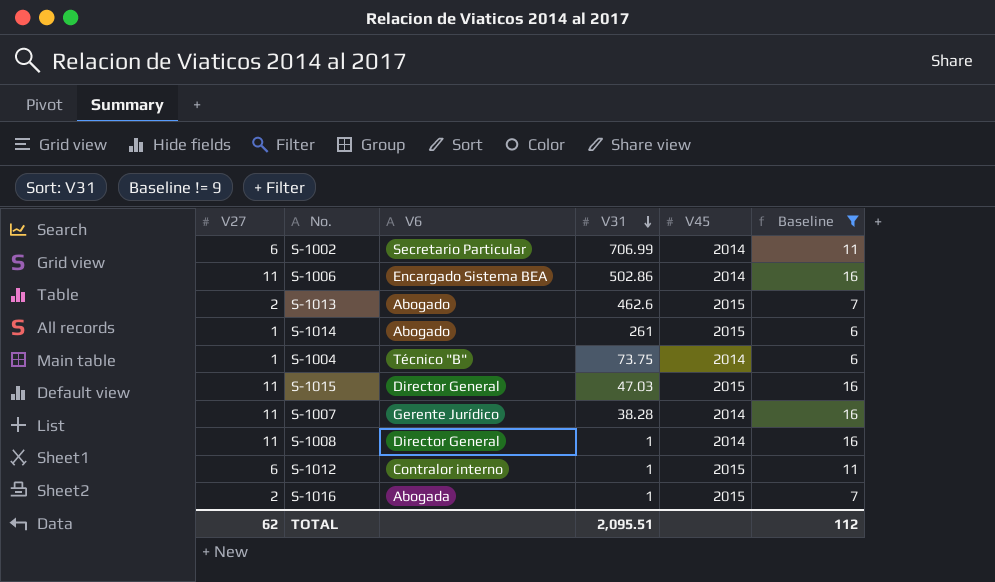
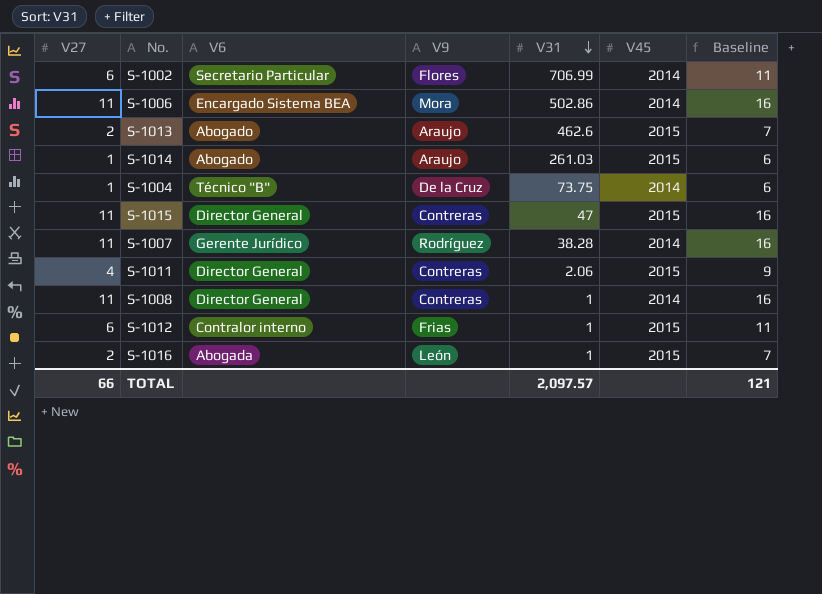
filter: Baseline != 9 -> none
column V9 | position: none -> 4
S-1014 | V31: 261 -> 261.03
S-1015 | V31: 47.03 -> 47
TOTAL | V27: 62 -> 66
TOTAL | V31: 2,095.51 -> 2,097.57
TOTAL | Baseline: 112 -> 121

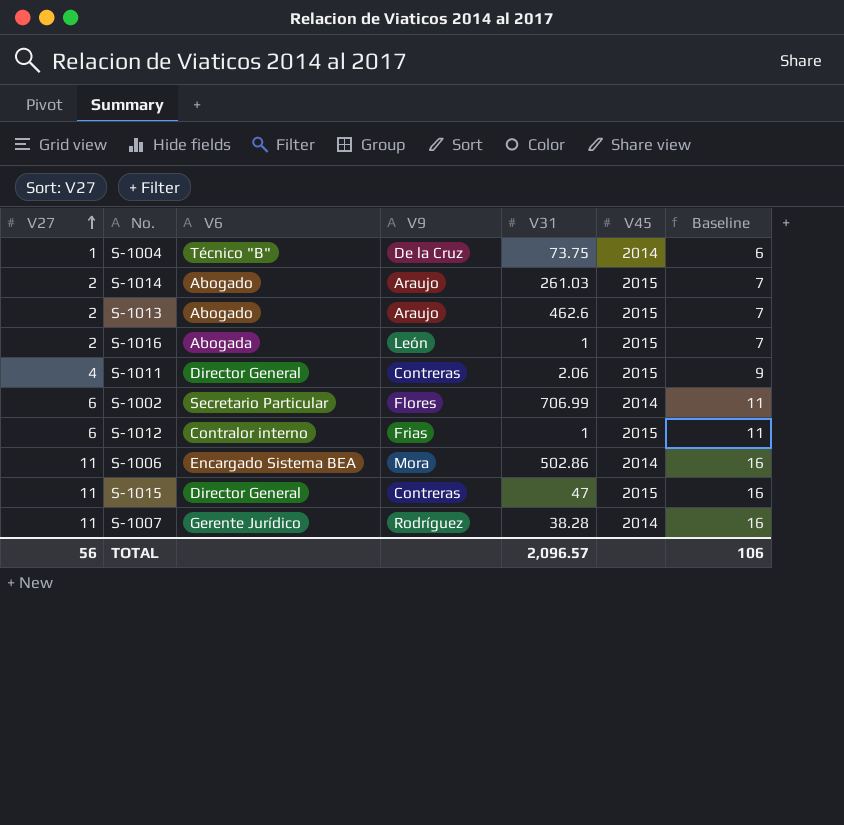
row order: V31 descending -> V27 ascending
row S-1008: 11 | Director General | Contreras | 1 | 2014 | 16 -> none
S-1014 | V27: 1 -> 2
S-1014 | Baseline: 6 -> 7
TOTAL | V27: 66 -> 56
TOTAL | V31: 2,097.57 -> 2,096.57
TOTAL | Baseline: 121 -> 106

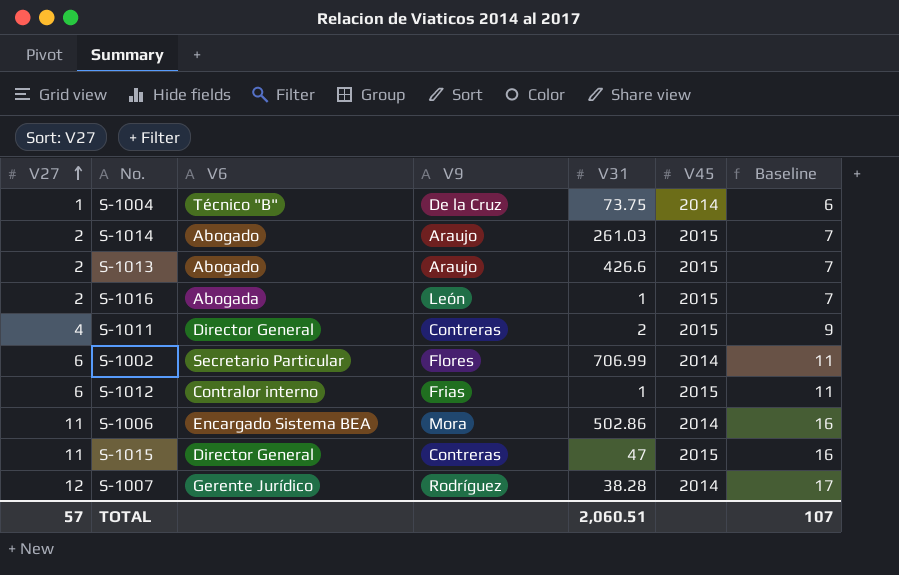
S-1013 | V31: 462.6 -> 426.6
S-1011 | V31: 2.06 -> 2
S-1007 | V27: 11 -> 12
S-1007 | Baseline: 16 -> 17
TOTAL | V27: 56 -> 57
TOTAL | V31: 2,096.57 -> 2,060.51
TOTAL | Baseline: 106 -> 107

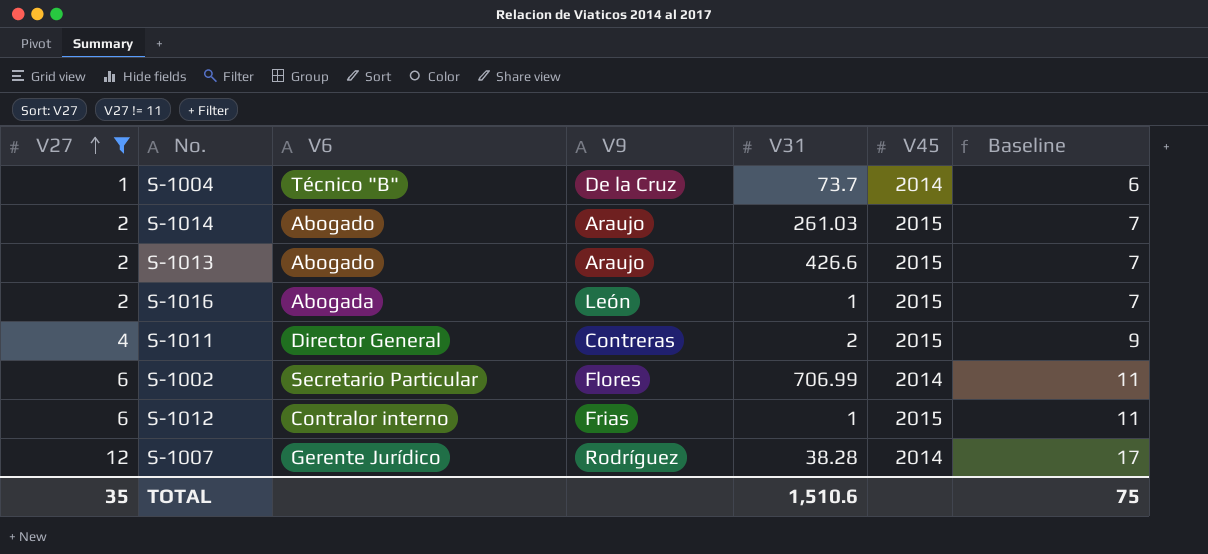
filter: none -> V27 != 11
S-1004 | V31: 73.75 -> 73.7
TOTAL | V27: 57 -> 35
TOTAL | V31: 2,060.51 -> 1,510.6
TOTAL | Baseline: 107 -> 75

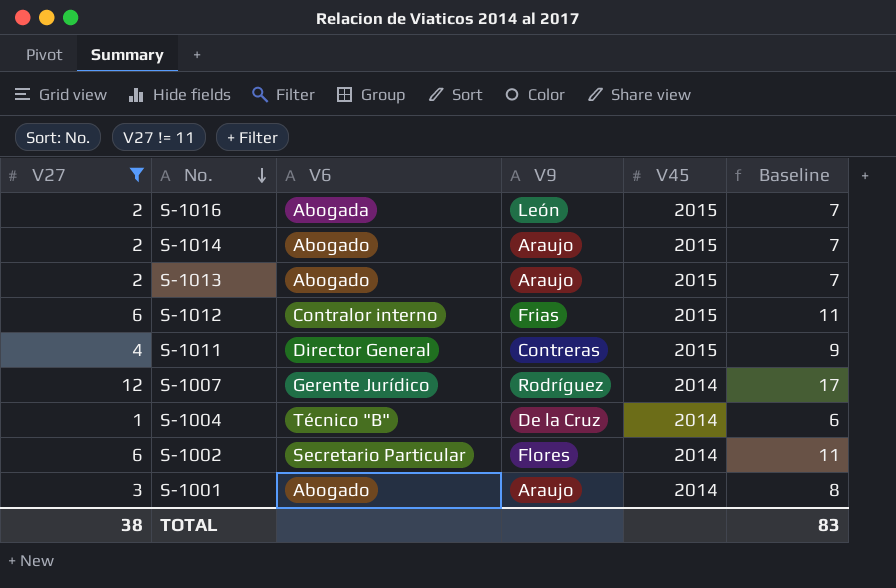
row order: V27 ascending -> No. descending
column V31 | position: 5 -> none
row S-1001: none -> 3 | Abogado | Araujo | 2014 | 8
TOTAL | V27: 35 -> 38
TOTAL | Baseline: 75 -> 83

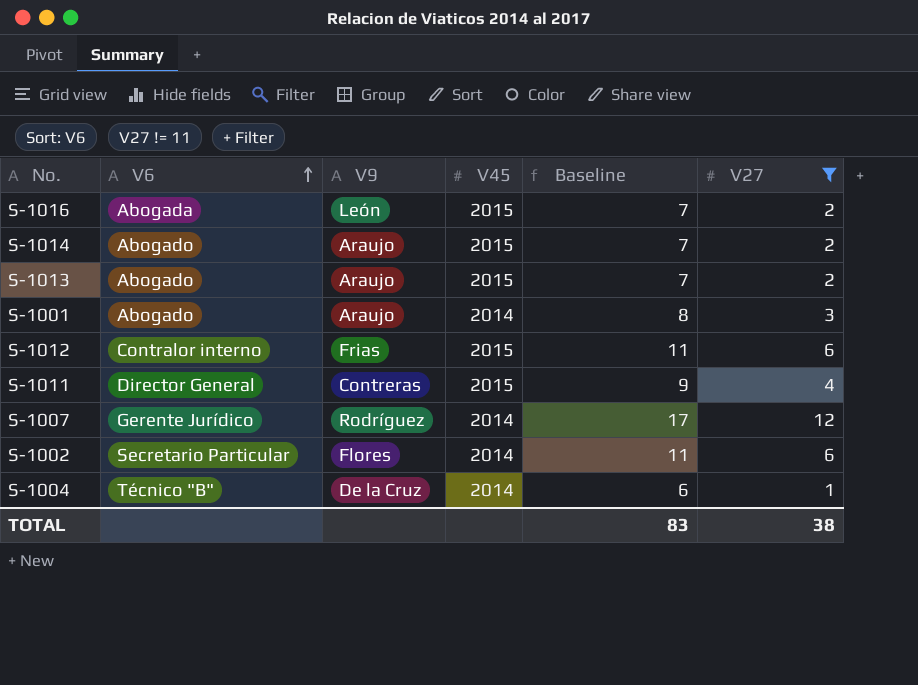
row order: No. descending -> V6 ascending
column V27 | position: 1 -> 6

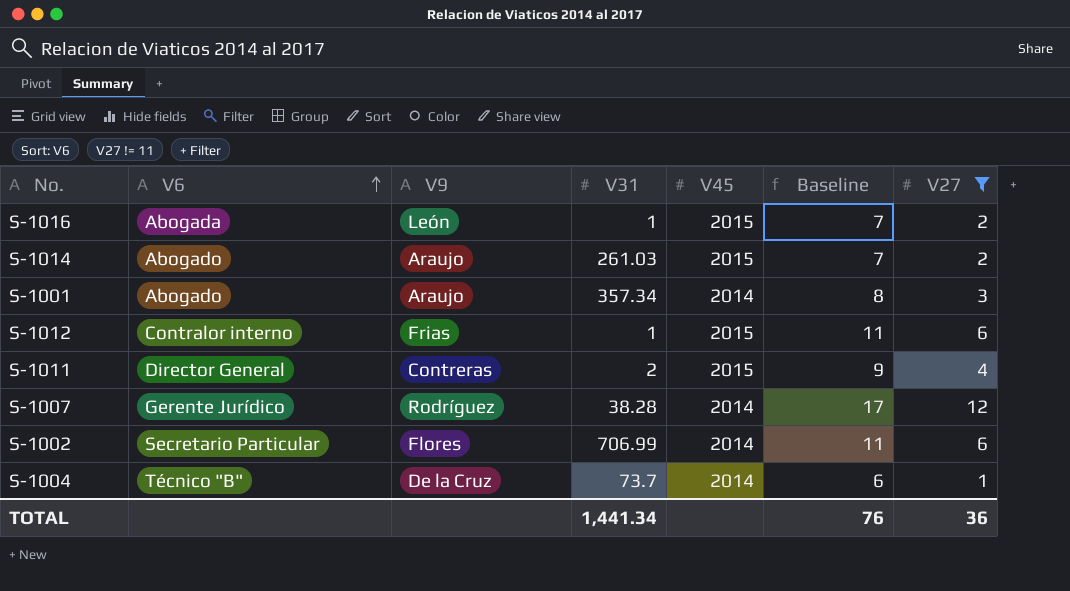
column V31 | position: none -> 4
row S-1013: Abogado | Araujo | 2015 | 7 | 2 -> none
TOTAL | Baseline: 83 -> 76
TOTAL | V27: 38 -> 36

